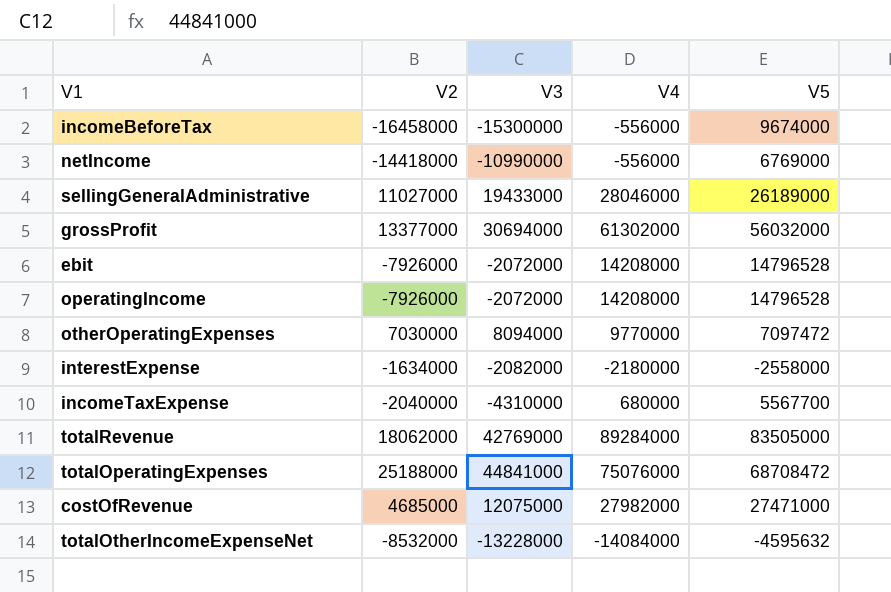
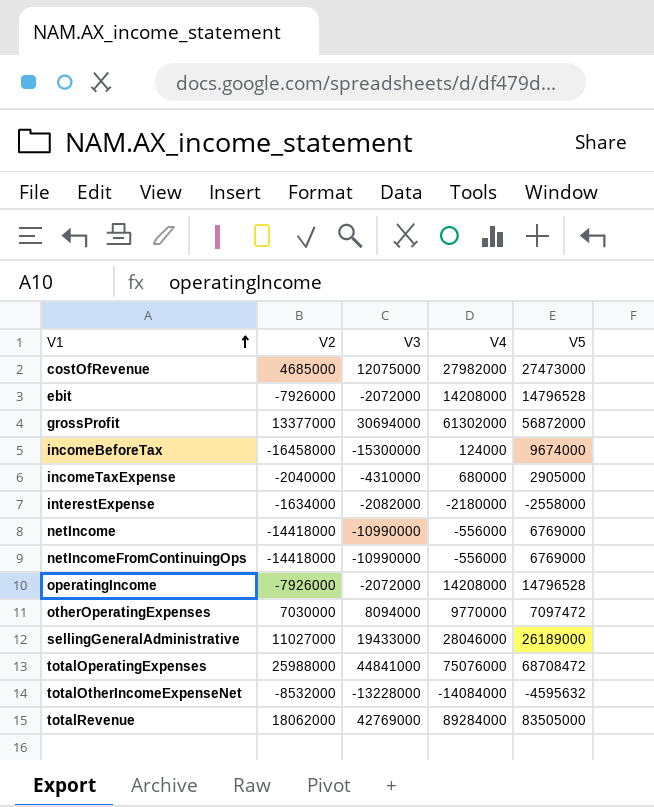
row order: none -> V1 ascending
costOfRevenue | V5: 27471000 -> 27473000
grossProfit | V5: 56032000 -> 56872000
incomeBeforeTax | V4: -556000 -> 124000
incomeTaxExpense | V5: 5567700 -> 2905000
row netIncomeFromContinuingOps: none -> -14418000 | -10990000 | -556000 | 6769000
totalOperatingExpenses | V2: 25188000 -> 25988000

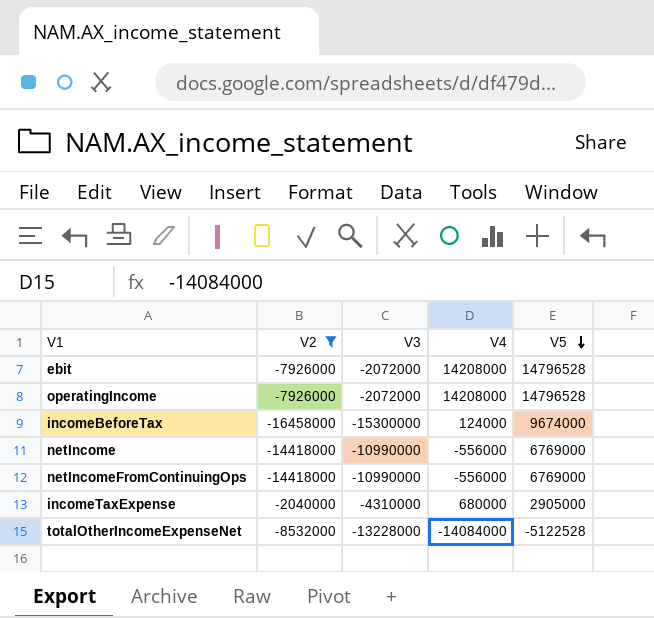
filter: none -> V2 <= -2040000
row order: V1 ascending -> V5 descending
totalOtherIncomeExpenseNet | V5: -4595632 -> -5122528

